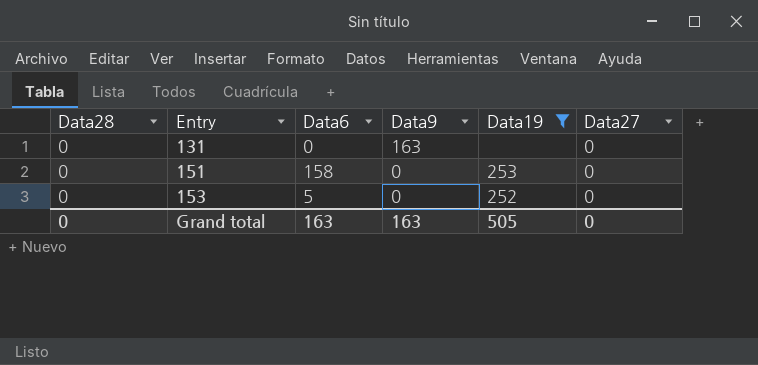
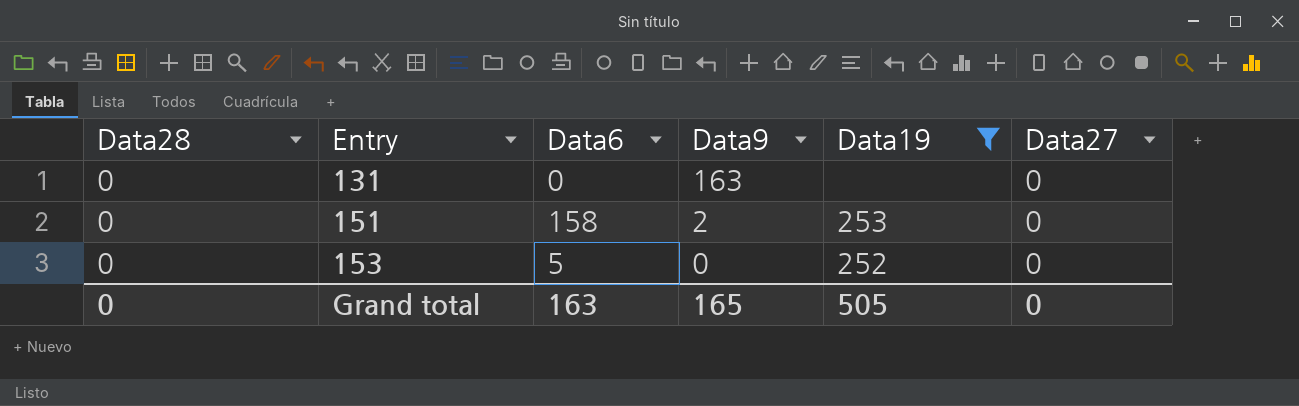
151 | Data9: 0 -> 2
Grand total | Data9: 163 -> 165

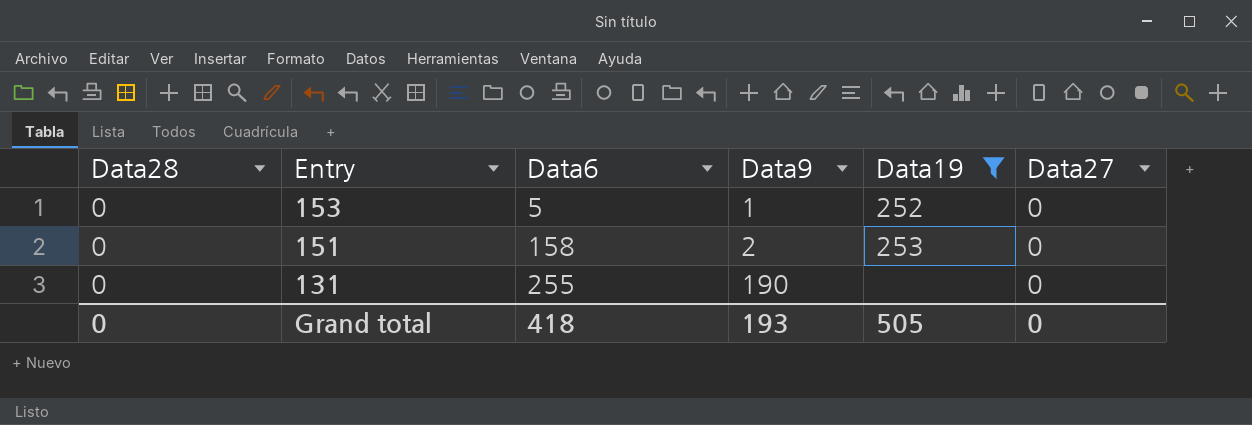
row order: Entry ascending -> Entry descending
153 | Data9: 0 -> 1
131 | Data6: 0 -> 255
131 | Data9: 163 -> 190
Grand total | Data6: 163 -> 418
Grand total | Data9: 165 -> 193

